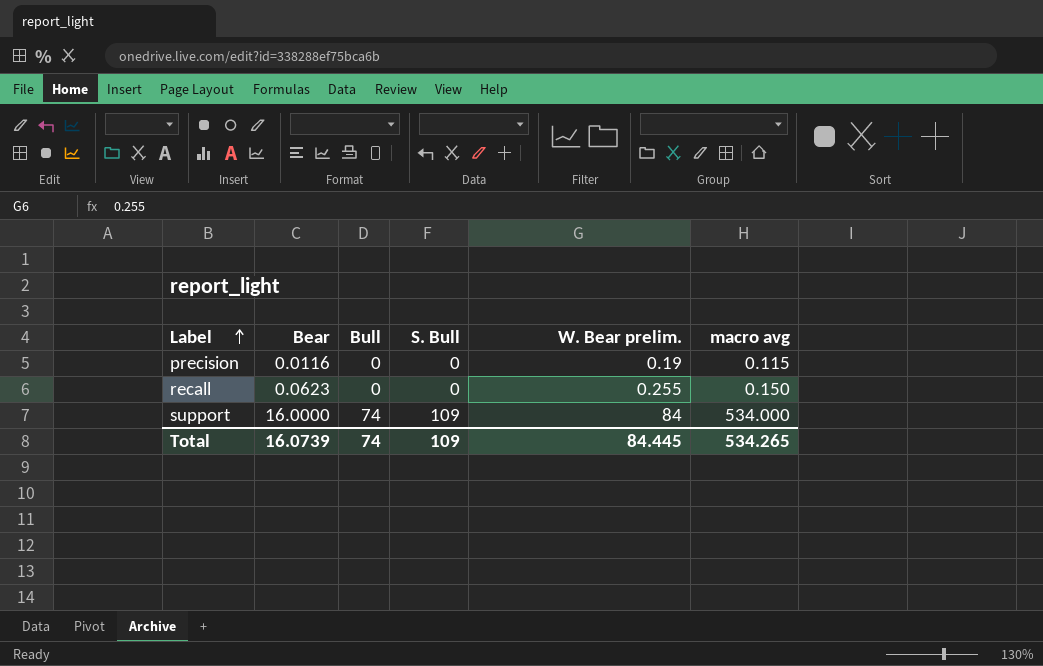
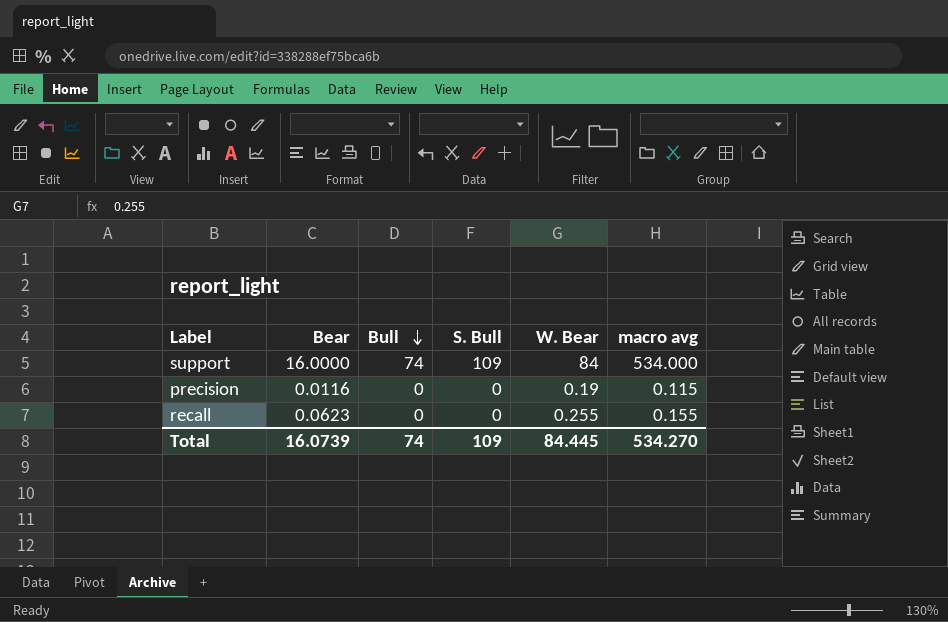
row order: Label ascending -> Bull descending
column name: W. Bear prelim. -> W. Bear
recall | macro avg: 0.150 -> 0.155
Total | macro avg: 534.265 -> 534.270

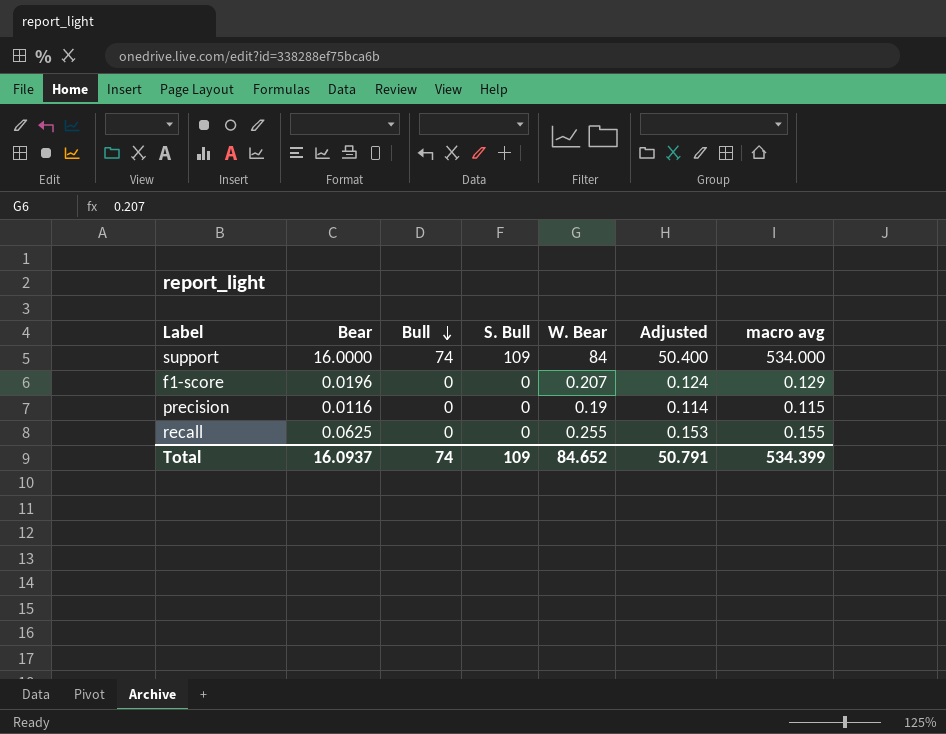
column Adjusted | formula: none -> [W. Bear] * 0.6
row f1-score: none -> 0.0196 | 0 | 0 | 0.207 | 0.124 | 0.129
recall | Bear: 0.0623 -> 0.0625
Total | Bear: 16.0739 -> 16.0937
Total | W. Bear: 84.445 -> 84.652
Total | macro avg: 534.270 -> 534.399

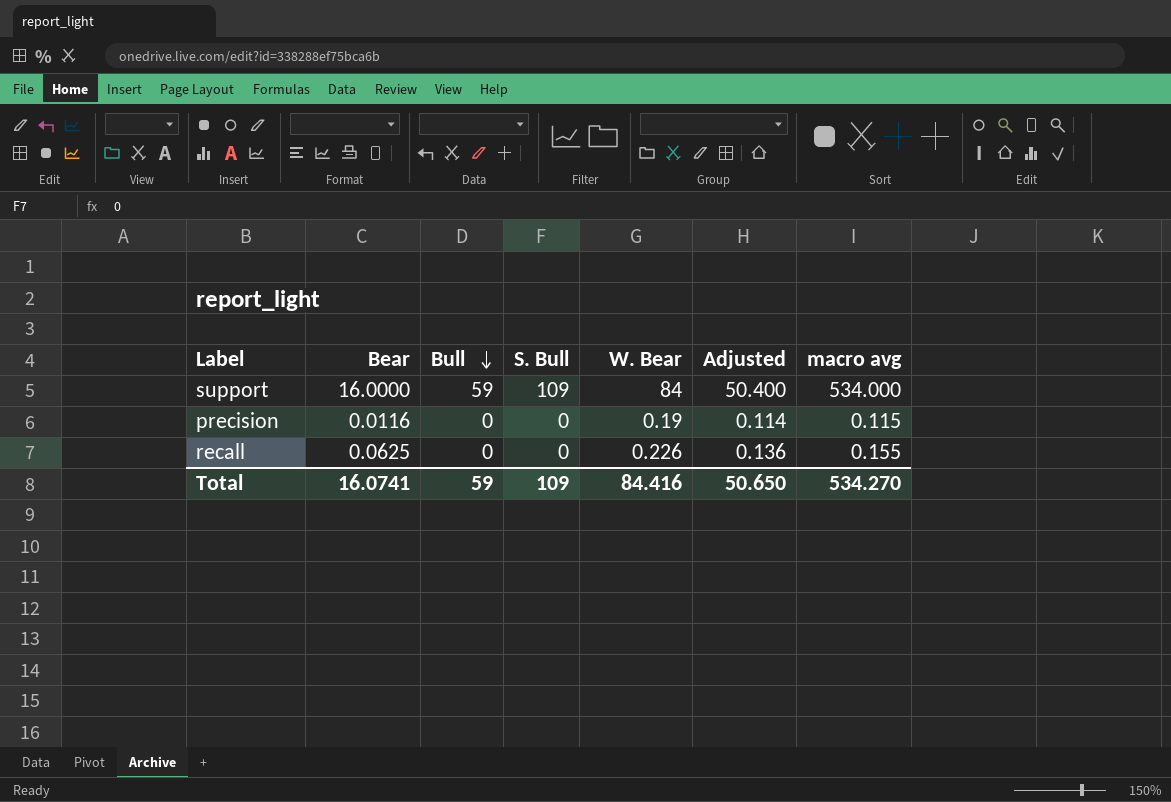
row f1-score: 0.0196 | 0 | 0 | 0.207 | 0.124 | 0.129 -> none
support | Bull: 74 -> 59
recall | W. Bear: 0.255 -> 0.226
recall | Adjusted: 0.153 -> 0.136
Total | Bear: 16.0937 -> 16.0741
Total | Bull: 74 -> 59
Total | W. Bear: 84.652 -> 84.416
Total | Adjusted: 50.791 -> 50.650
Total | macro avg: 534.399 -> 534.270

